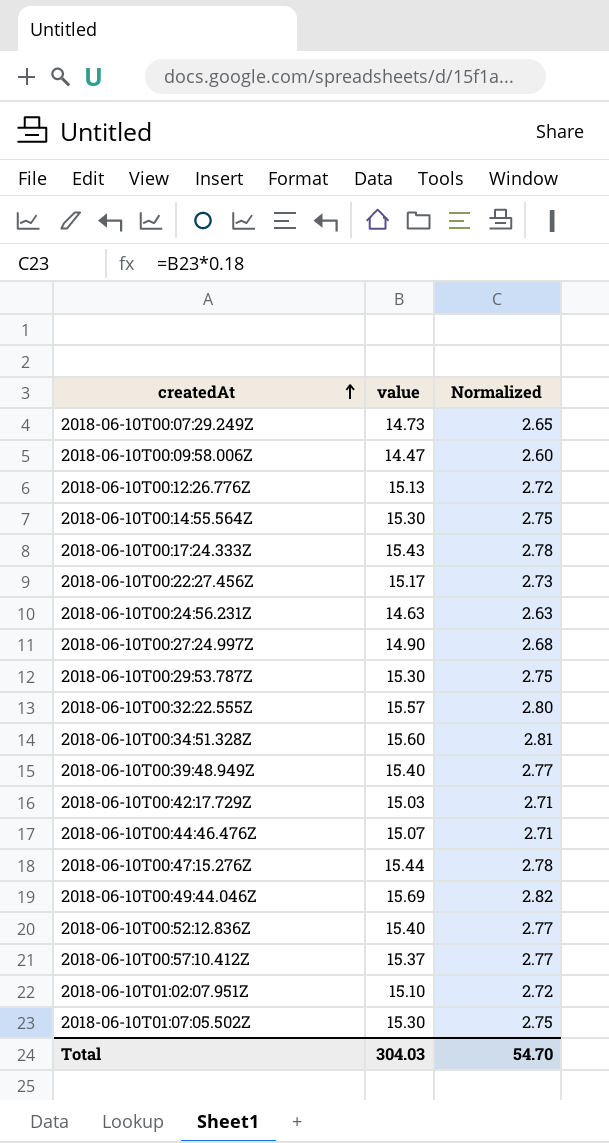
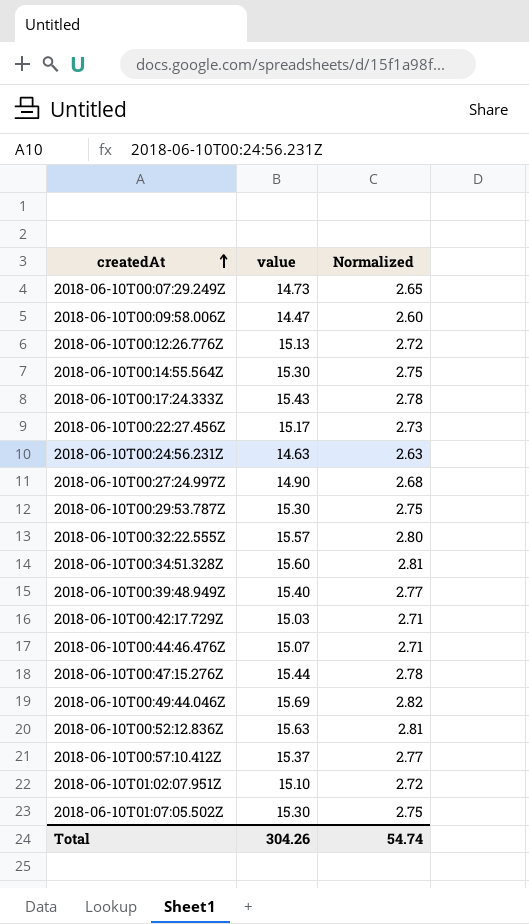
2018-06-10T00:52:12.836Z | value: 15.40 -> 15.63
2018-06-10T00:52:12.836Z | Normalized: 2.77 -> 2.81
Total | value: 304.03 -> 304.26
Total | Normalized: 54.70 -> 54.74

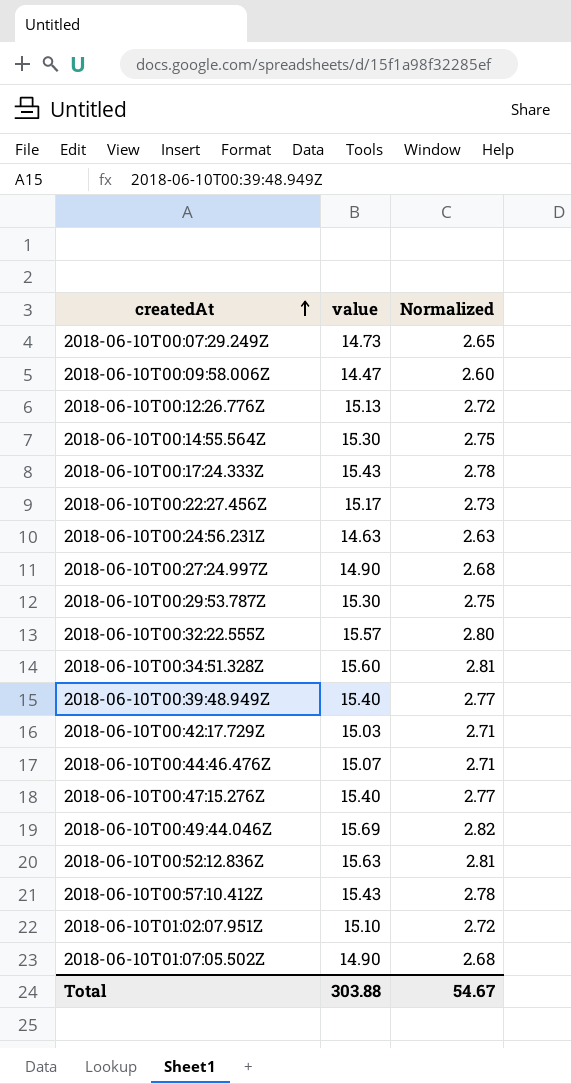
2018-06-10T00:47:15.276Z | value: 15.44 -> 15.40
2018-06-10T00:47:15.276Z | Normalized: 2.78 -> 2.77
2018-06-10T00:57:10.412Z | value: 15.37 -> 15.43
2018-06-10T00:57:10.412Z | Normalized: 2.77 -> 2.78
2018-06-10T01:07:05.502Z | value: 15.30 -> 14.90
2018-06-10T01:07:05.502Z | Normalized: 2.75 -> 2.68
Total | value: 304.26 -> 303.88
Total | Normalized: 54.74 -> 54.67

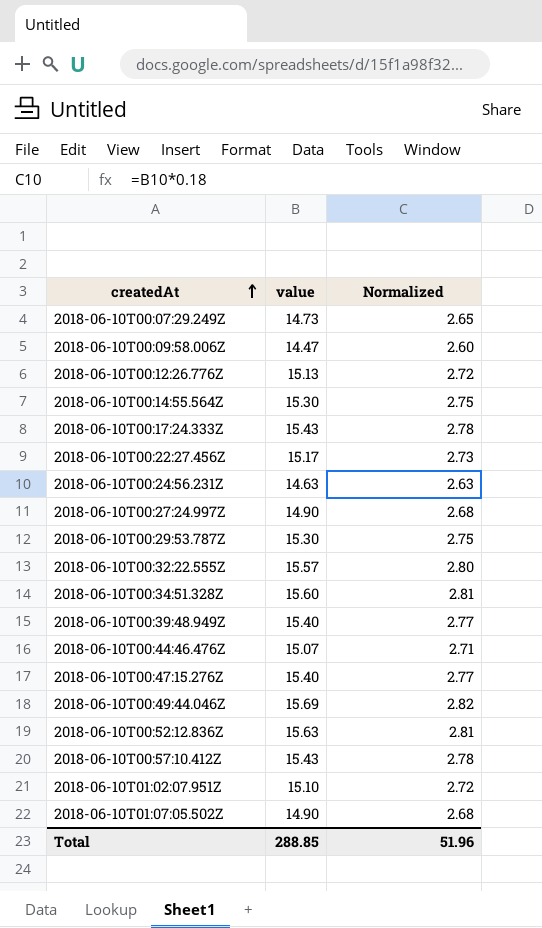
row 2018-06-10T00:42:17.729Z: 15.03 | 2.71 -> none
Total | value: 303.88 -> 288.85
Total | Normalized: 54.67 -> 51.96

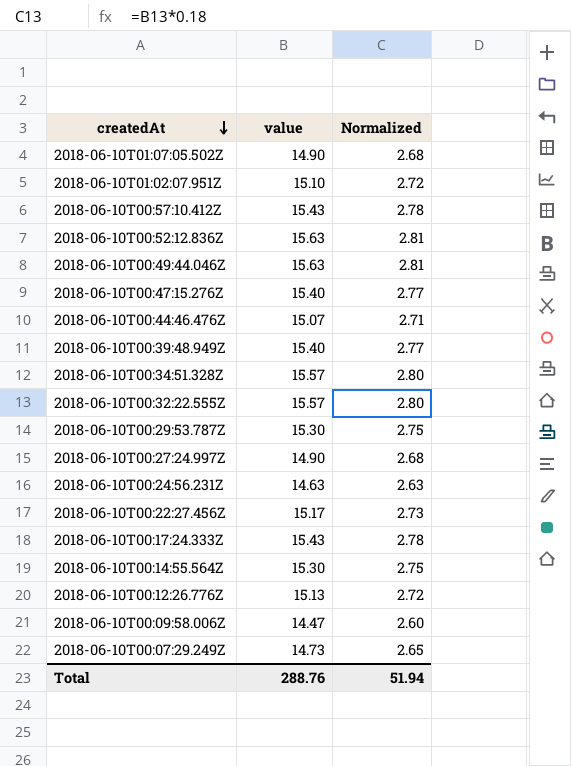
row order: createdAt ascending -> createdAt descending
2018-06-10T00:49:44.046Z | value: 15.69 -> 15.63
2018-06-10T00:49:44.046Z | Normalized: 2.82 -> 2.81
2018-06-10T00:34:51.328Z | value: 15.60 -> 15.57
2018-06-10T00:34:51.328Z | Normalized: 2.81 -> 2.80
Total | value: 288.85 -> 288.76
Total | Normalized: 51.96 -> 51.94

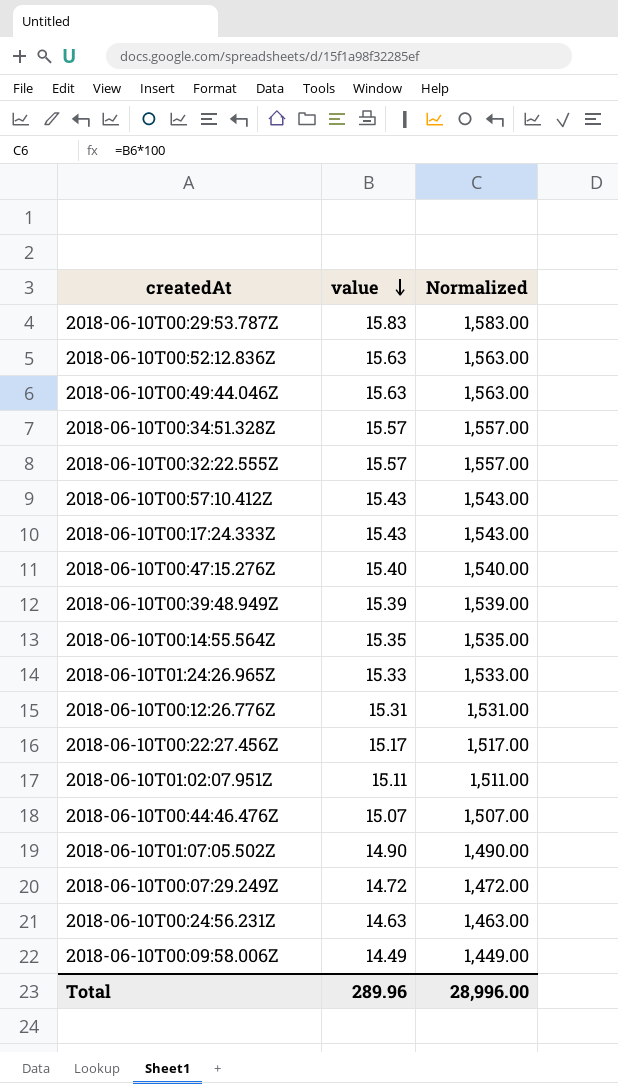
row order: createdAt descending -> value descending
column Normalized | formula: [value] * 0.18 -> [value] * 100
row 2018-06-10T00:27:24.997Z: 14.90 | 2.68 -> none
2018-06-10T00:29:53.787Z | value: 15.30 -> 15.83
2018-06-10T00:39:48.949Z | value: 15.40 -> 15.39
2018-06-10T00:14:55.564Z | value: 15.30 -> 15.35
row 2018-06-10T01:24:26.965Z: none -> 15.33 | 1,533.00
2018-06-10T00:12:26.776Z | value: 15.13 -> 15.31
2018-06-10T01:02:07.951Z | value: 15.10 -> 15.11
2018-06-10T00:07:29.249Z | value: 14.73 -> 14.72
2018-06-10T00:09:58.006Z | value: 14.47 -> 14.49
Total | value: 288.76 -> 289.96
Total | Normalized: 51.94 -> 28,996.00

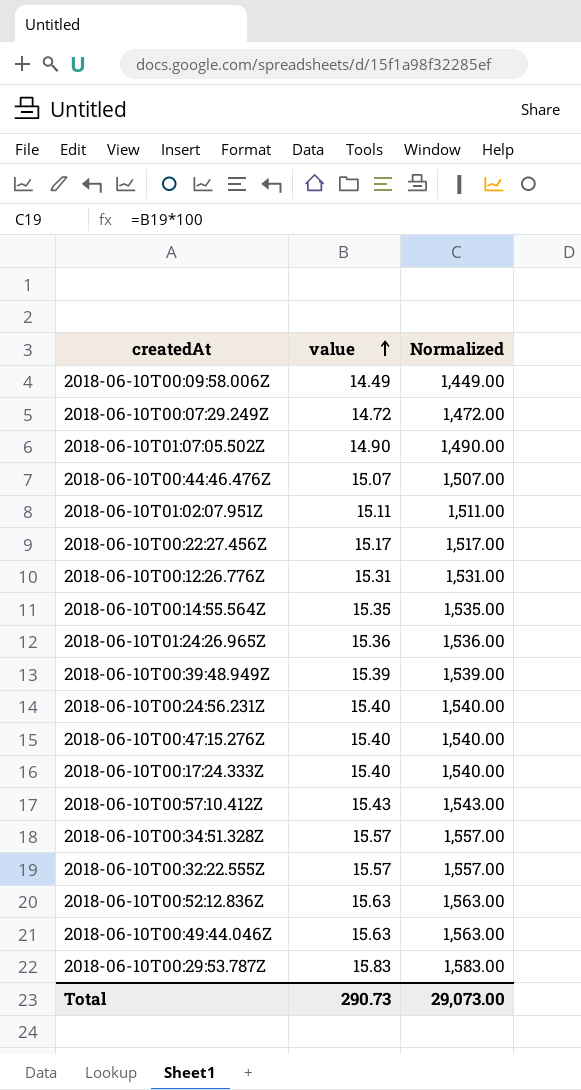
row order: value descending -> value ascending
2018-06-10T01:24:26.965Z | value: 15.33 -> 15.36
2018-06-10T01:24:26.965Z | Normalized: 1,533.00 -> 1,536.00
2018-06-10T00:24:56.231Z | value: 14.63 -> 15.40
2018-06-10T00:24:56.231Z | Normalized: 1,463.00 -> 1,540.00
2018-06-10T00:17:24.333Z | value: 15.43 -> 15.40
2018-06-10T00:17:24.333Z | Normalized: 1,543.00 -> 1,540.00
Total | value: 289.96 -> 290.73
Total | Normalized: 28,996.00 -> 29,073.00

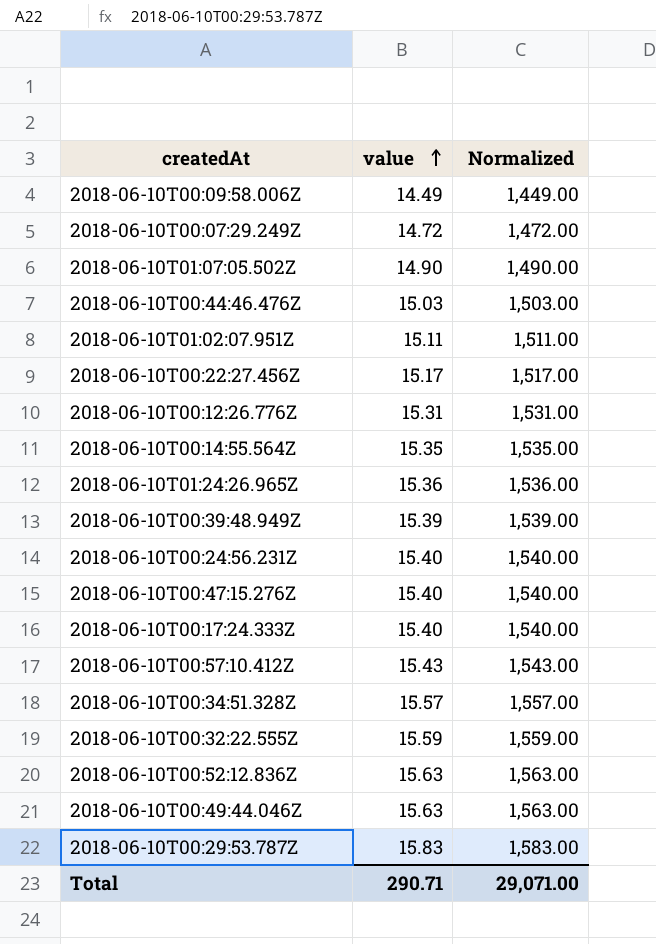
2018-06-10T00:44:46.476Z | value: 15.07 -> 15.03
2018-06-10T00:44:46.476Z | Normalized: 1,507.00 -> 1,503.00
2018-06-10T00:32:22.555Z | value: 15.57 -> 15.59
2018-06-10T00:32:22.555Z | Normalized: 1,557.00 -> 1,559.00
Total | value: 290.73 -> 290.71
Total | Normalized: 29,073.00 -> 29,071.00

